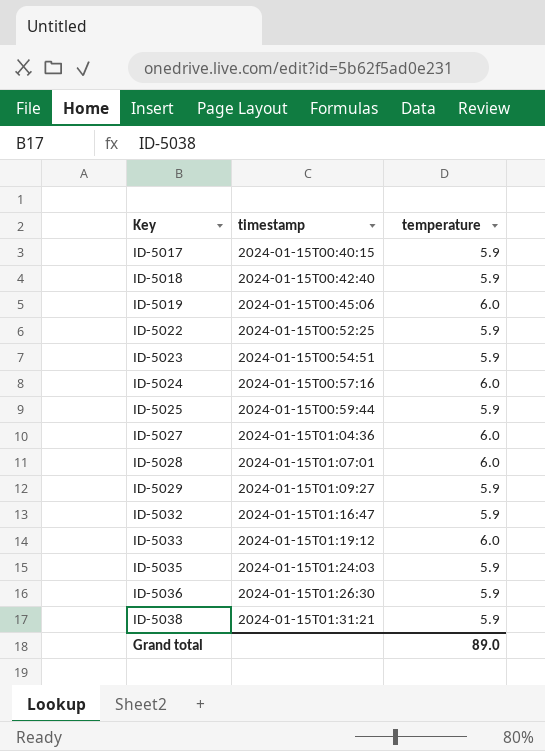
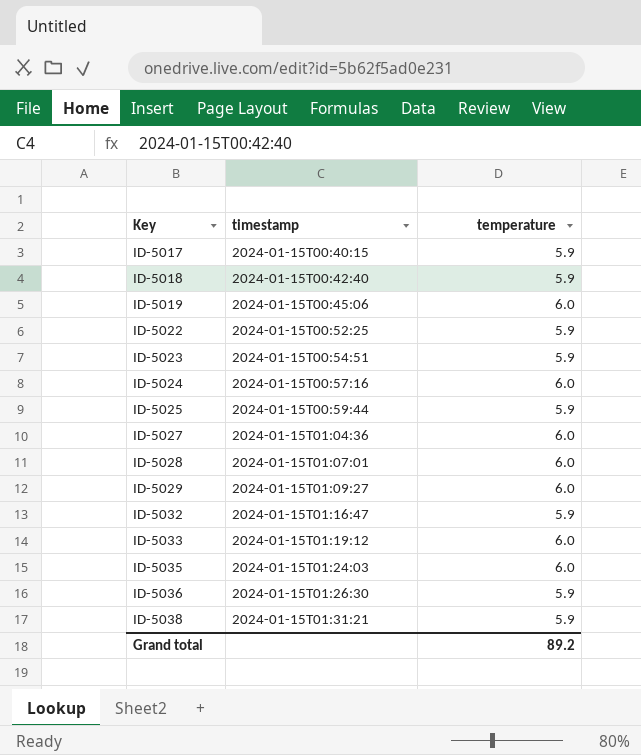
ID-5029 | temperature: 5.9 -> 6.0
ID-5035 | temperature: 5.9 -> 6.0
Grand total | temperature: 89.0 -> 89.2

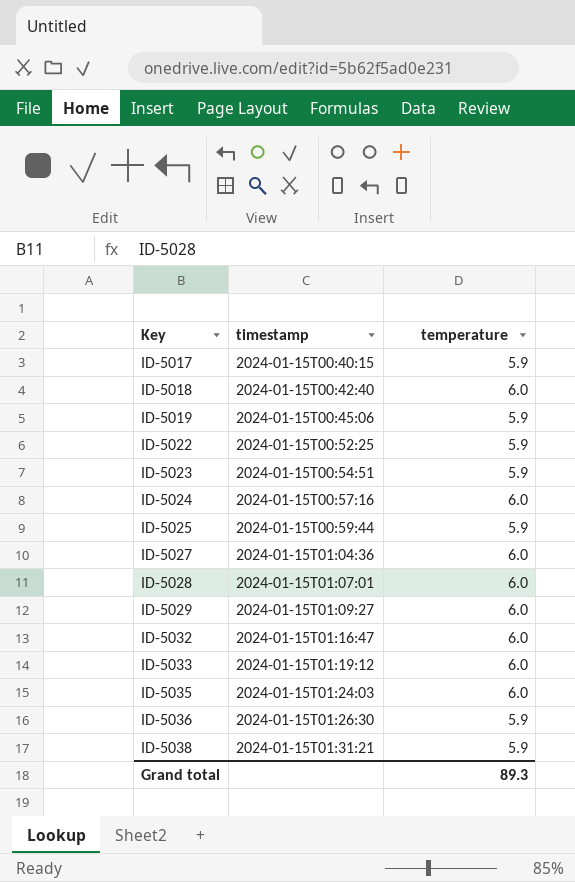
ID-5018 | temperature: 5.9 -> 6.0
ID-5019 | temperature: 6.0 -> 5.9
ID-5032 | temperature: 5.9 -> 6.0
Grand total | temperature: 89.2 -> 89.3

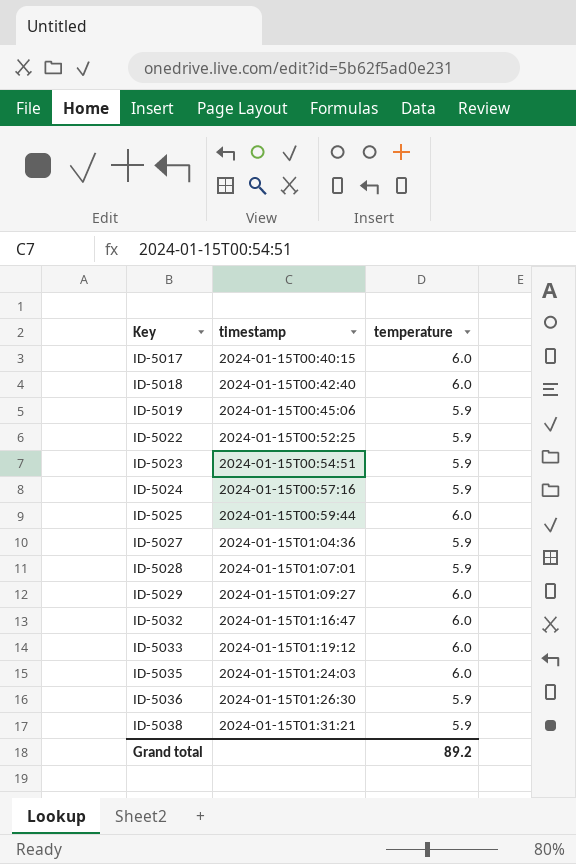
ID-5017 | temperature: 5.9 -> 6.0
ID-5024 | temperature: 6.0 -> 5.9
ID-5025 | temperature: 5.9 -> 6.0
ID-5027 | temperature: 6.0 -> 5.9
ID-5028 | temperature: 6.0 -> 5.9
Grand total | temperature: 89.3 -> 89.2

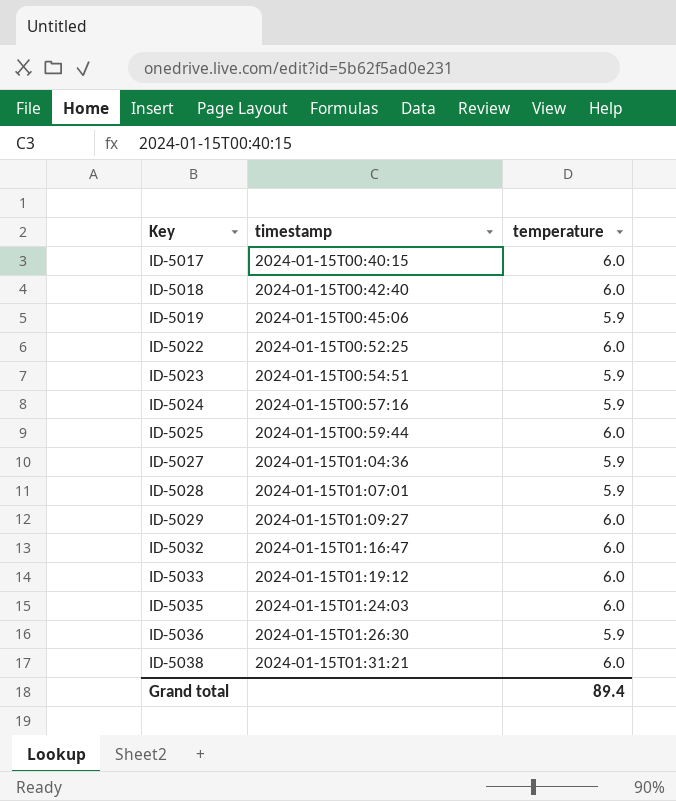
ID-5022 | temperature: 5.9 -> 6.0
ID-5038 | temperature: 5.9 -> 6.0
Grand total | temperature: 89.2 -> 89.4

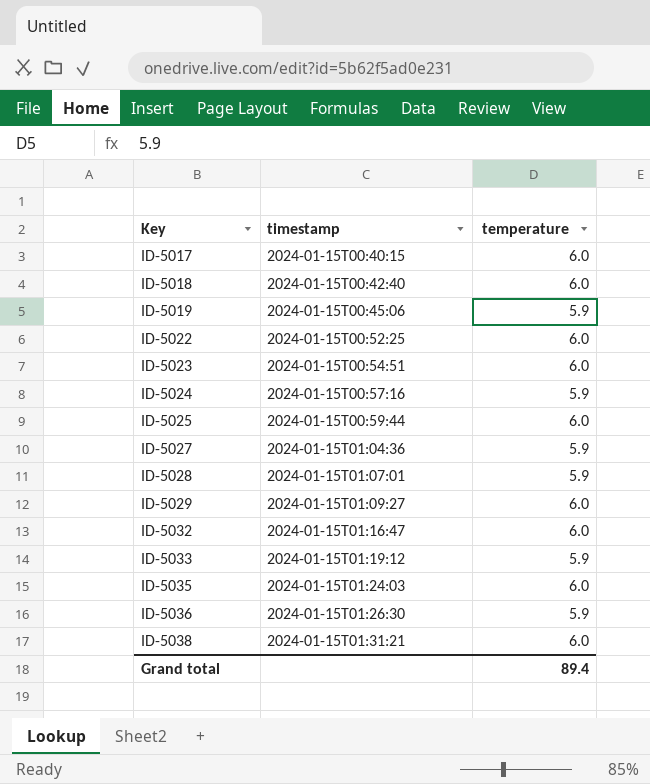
ID-5023 | temperature: 5.9 -> 6.0
ID-5033 | temperature: 6.0 -> 5.9

